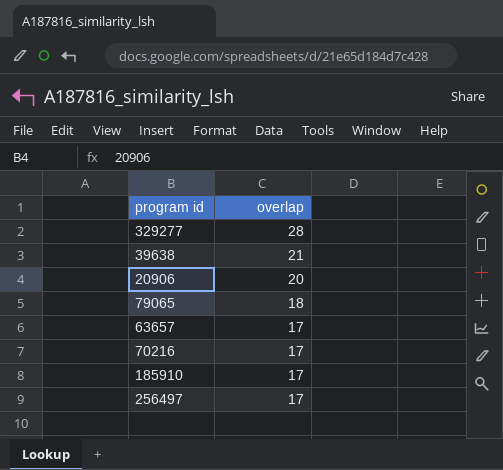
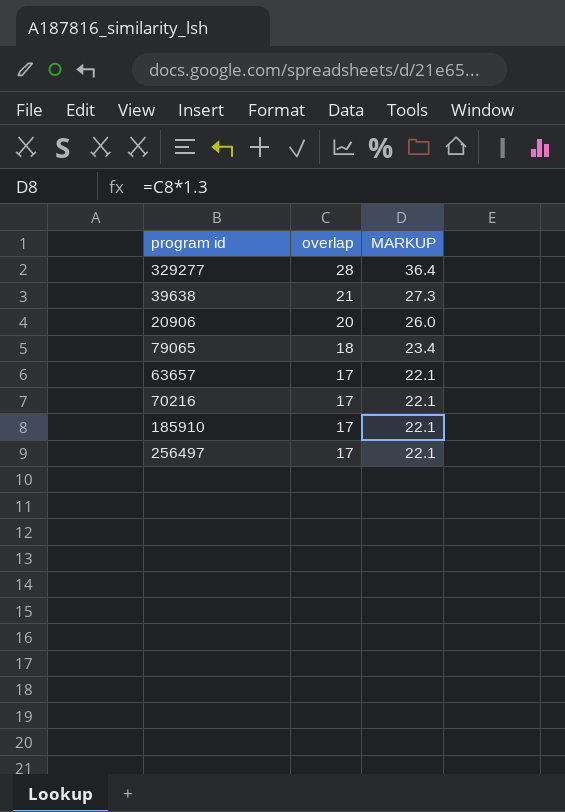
column MARKUP | formula: none -> [overlap] * 1.3

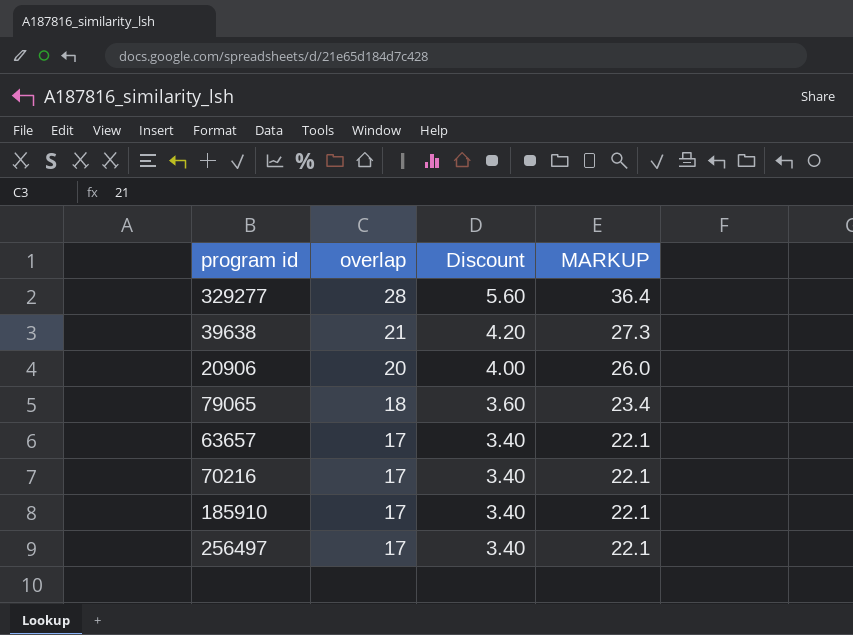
column Discount | formula: none -> [overlap] * 0.2

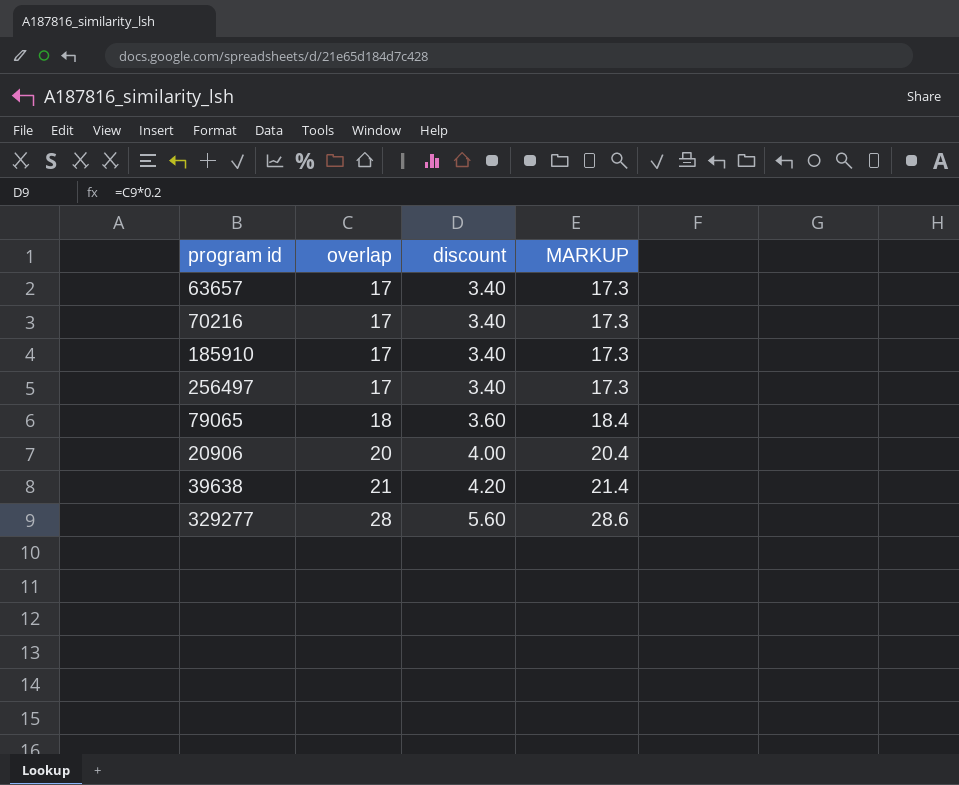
row order: overlap descending -> overlap ascending
column name: Discount -> discount
column MARKUP | formula: [overlap] * 1.3 -> [overlap] * 1.02

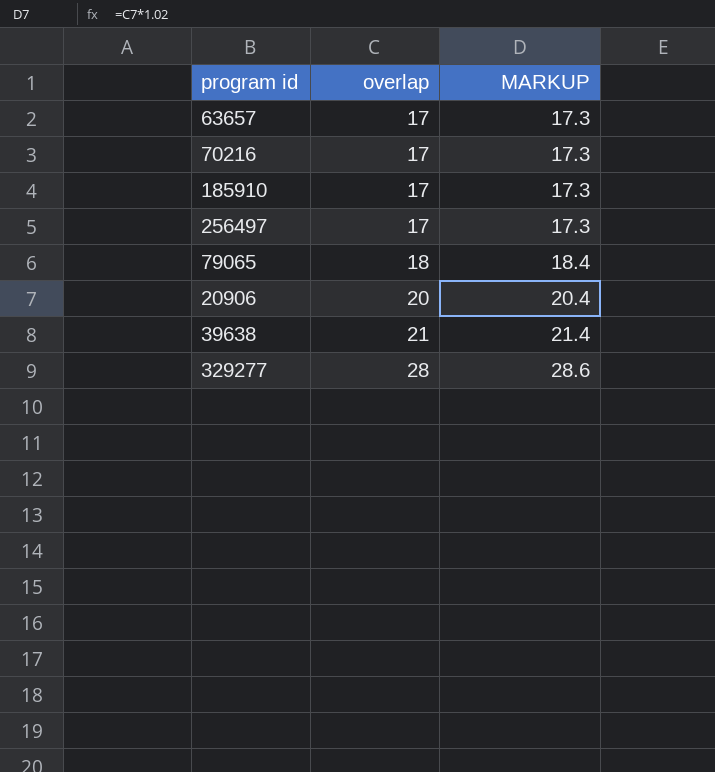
column discount | formula: [overlap] * 0.2 -> none

